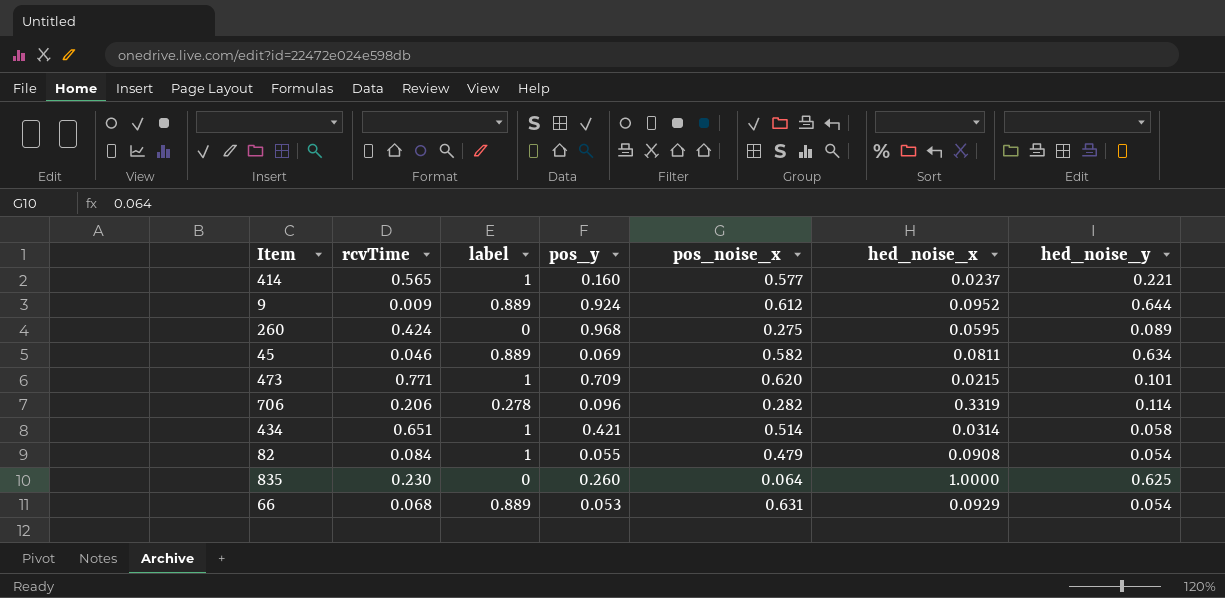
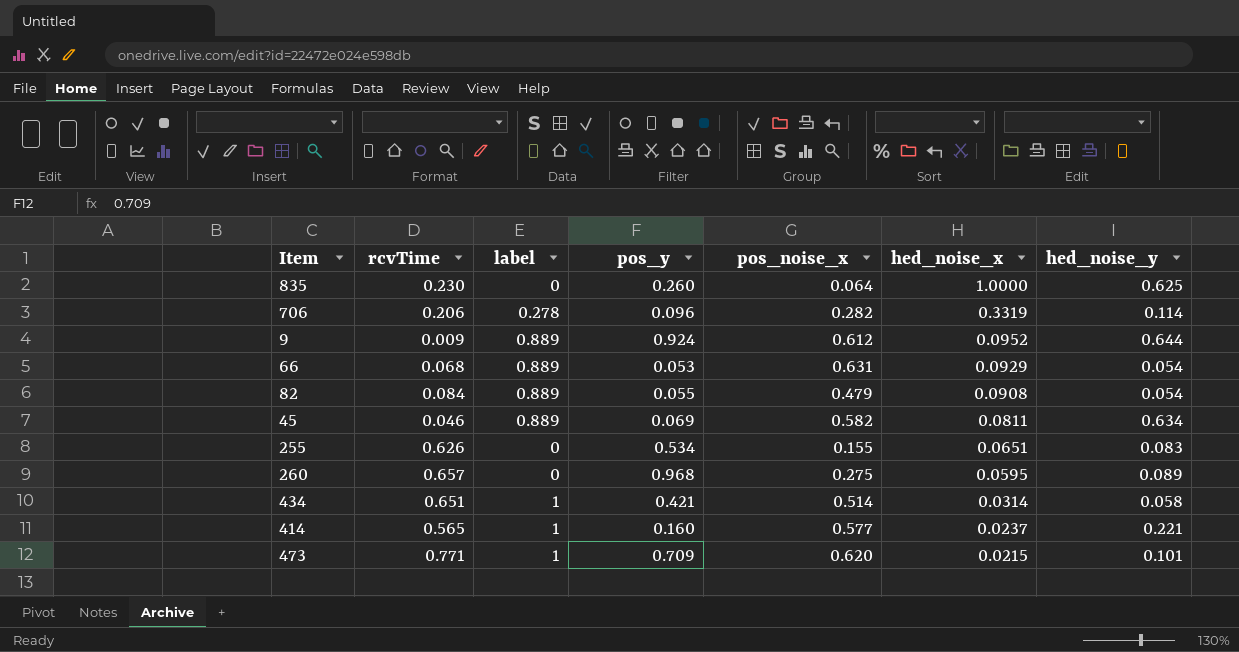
row order: none -> hed_noise_x descending
82 | label: 1 -> 0.889
row 255: none -> 0.626 | 0 | 0.534 | 0.155 | 0.0651 | 0.083
260 | rcvTime: 0.424 -> 0.657

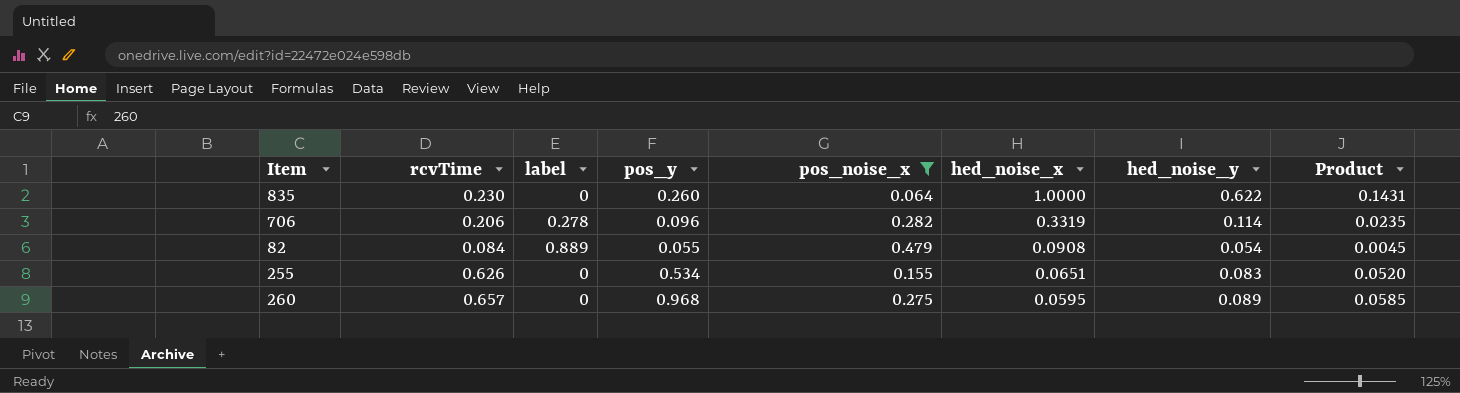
filter: none -> pos_noise_x <= 0.479
column Product | formula: none -> [rcvTime] * [hed_noise_y]
835 | hed_noise_y: 0.625 -> 0.622

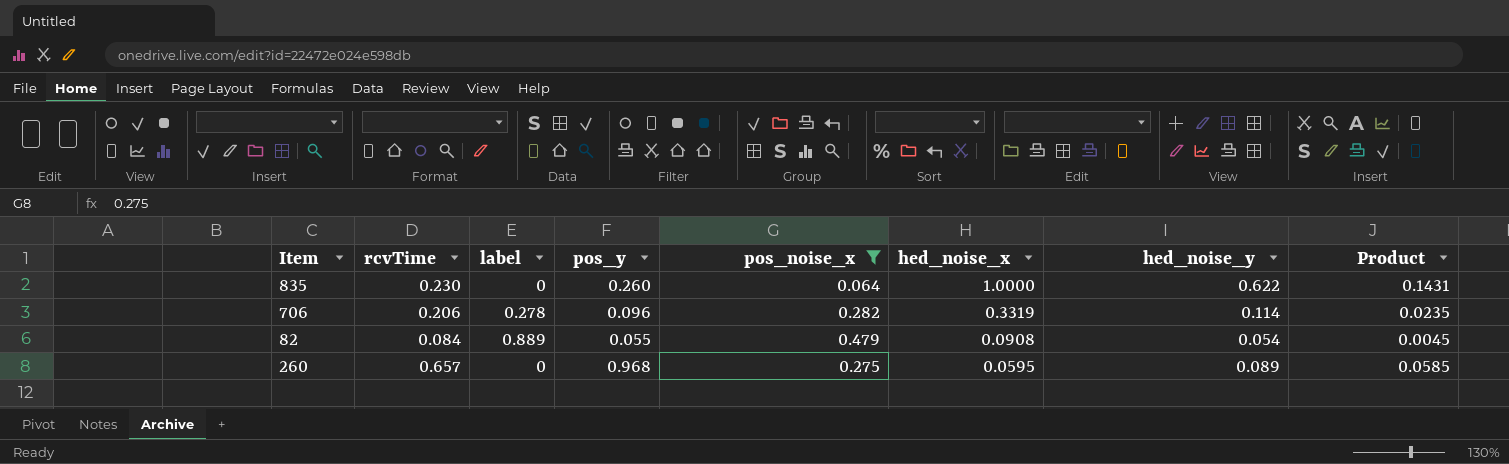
row 255: 0.626 | 0 | 0.534 | 0.155 | 0.0651 | 0.083 | 0.0520 -> none

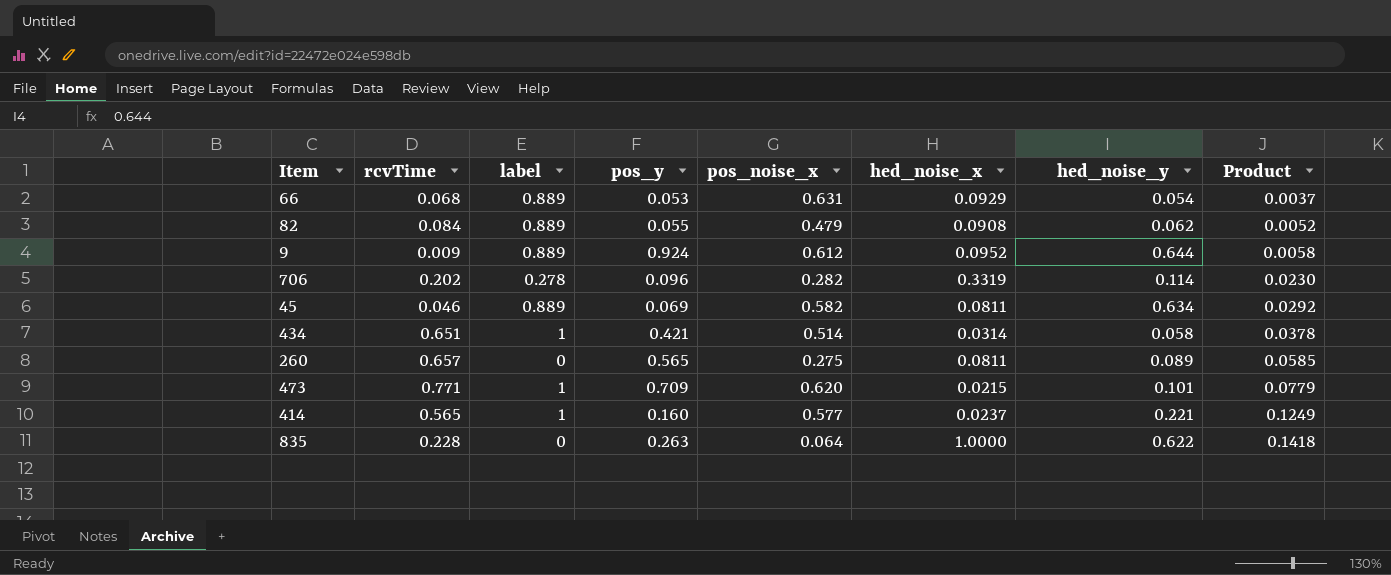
filter: pos_noise_x <= 0.479 -> none
row order: hed_noise_x descending -> Product ascending
82 | hed_noise_y: 0.054 -> 0.062
82 | Product: 0.0045 -> 0.0052
706 | rcvTime: 0.206 -> 0.202
706 | Product: 0.0235 -> 0.0230
260 | pos_y: 0.968 -> 0.565
260 | hed_noise_x: 0.0595 -> 0.0811
835 | rcvTime: 0.230 -> 0.228
835 | pos_y: 0.260 -> 0.263
835 | Product: 0.1431 -> 0.1418

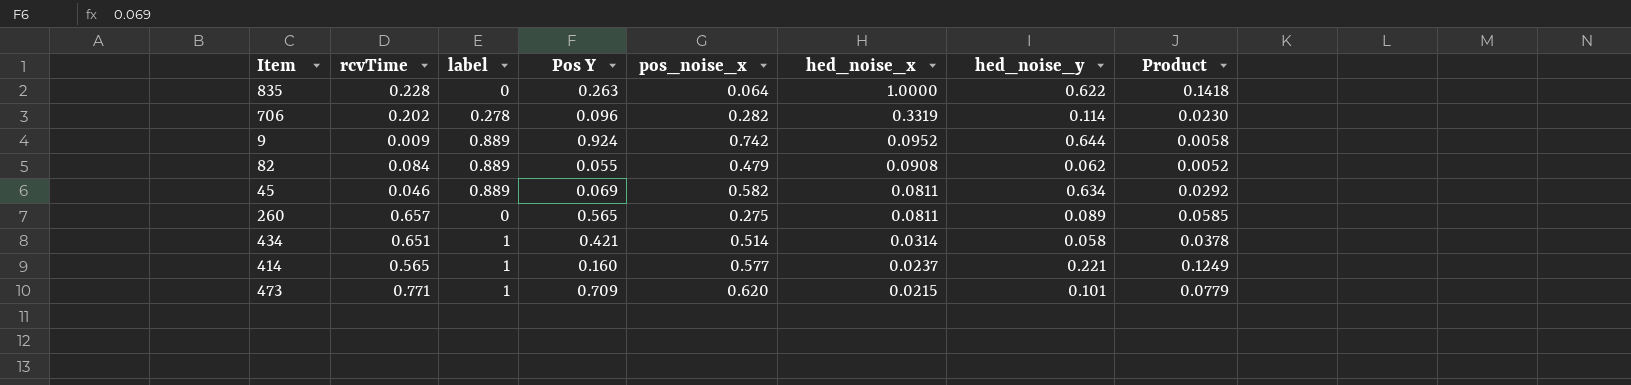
row order: Product ascending -> hed_noise_x descending
column name: pos_y -> Pos Y
row 66: 0.068 | 0.889 | 0.053 | 0.631 | 0.0929 | 0.054 | 0.0037 -> none
9 | pos_noise_x: 0.612 -> 0.742

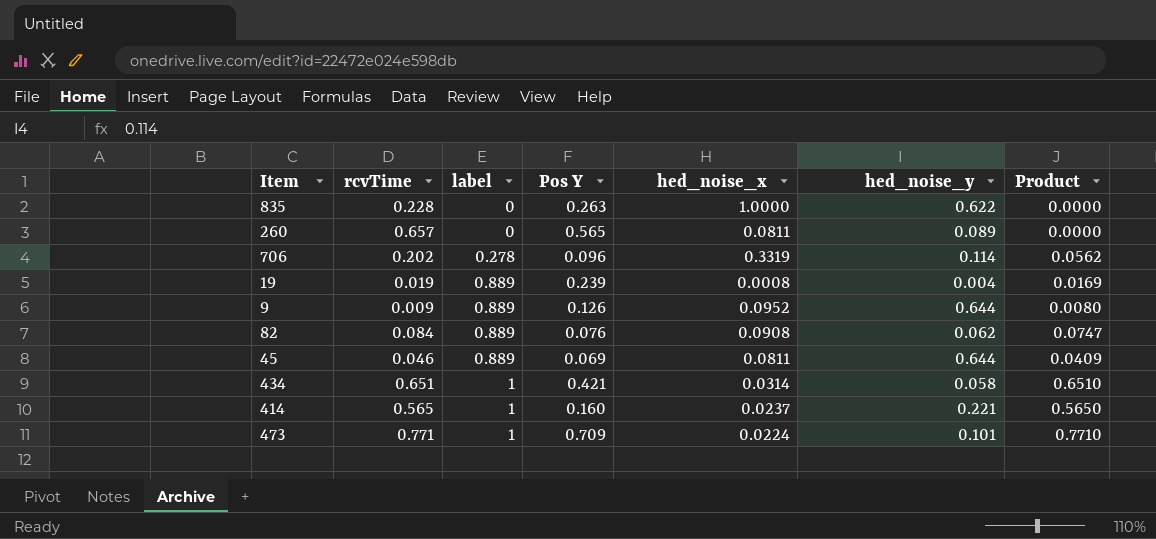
row order: hed_noise_x descending -> label ascending
column pos_noise_x | position: 5 -> none
column Product | formula: [rcvTime] * [hed_noise_y] -> [rcvTime] * [label]
row 19: none -> 0.019 | 0.889 | 0.239 | 0.0008 | 0.004 | 0.0169
9 | Pos Y: 0.924 -> 0.126
82 | Pos Y: 0.055 -> 0.076
45 | hed_noise_y: 0.634 -> 0.644
473 | hed_noise_x: 0.0215 -> 0.0224

